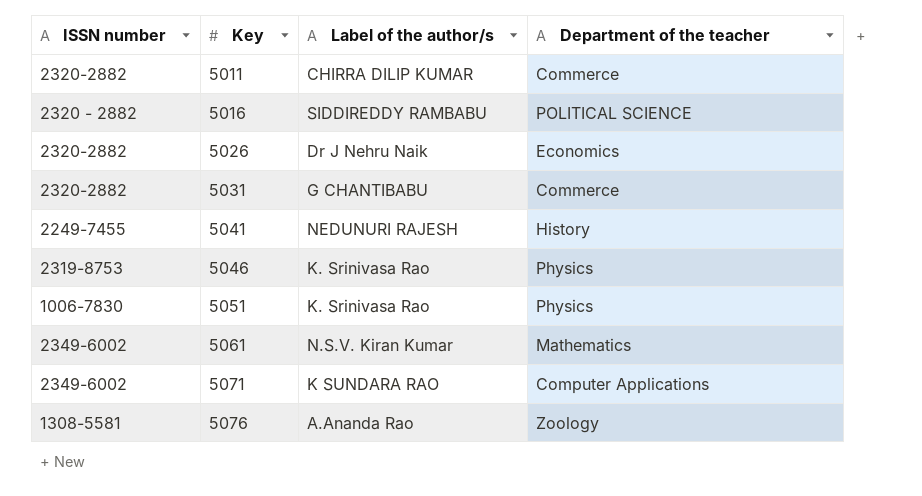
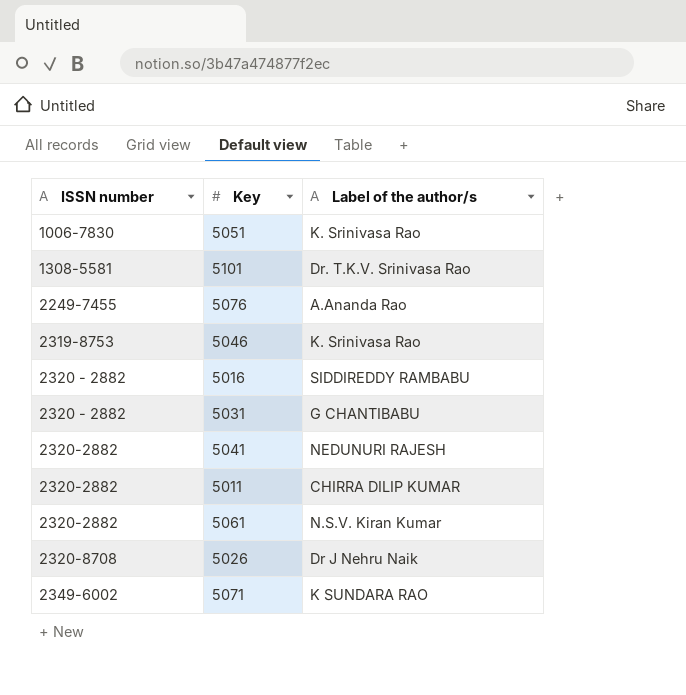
row order: Key ascending -> ISSN number ascending
column Department of the teacher | position: 4 -> none
row 5101: none -> 1308-5581 | Dr. T.K.V. Srinivasa Rao
5076 | ISSN number: 1308-5581 -> 2249-7455
5031 | ISSN number: 2320-2882 -> 2320 - 2882
5041 | ISSN number: 2249-7455 -> 2320-2882
5061 | ISSN number: 2349-6002 -> 2320-2882
5026 | ISSN number: 2320-2882 -> 2320-8708

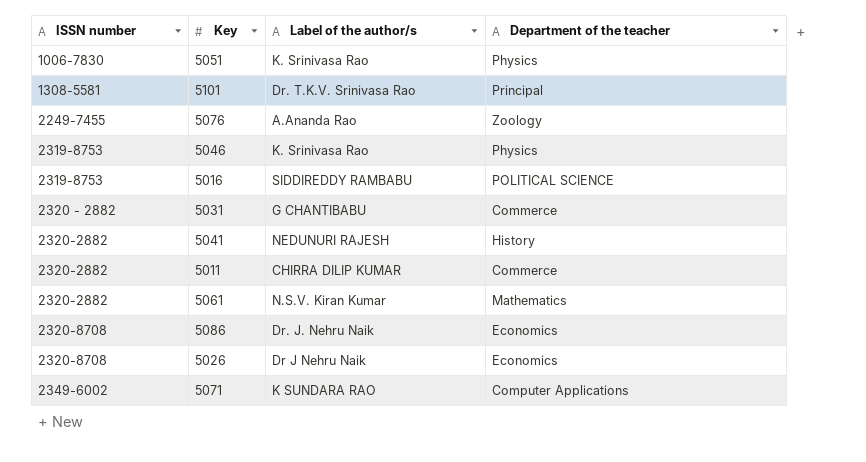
column Department of the teacher | position: none -> 4
5016 | ISSN number: 2320 - 2882 -> 2319-8753
row 5086: none -> 2320-8708 | Dr. J. Nehru Naik | Economics

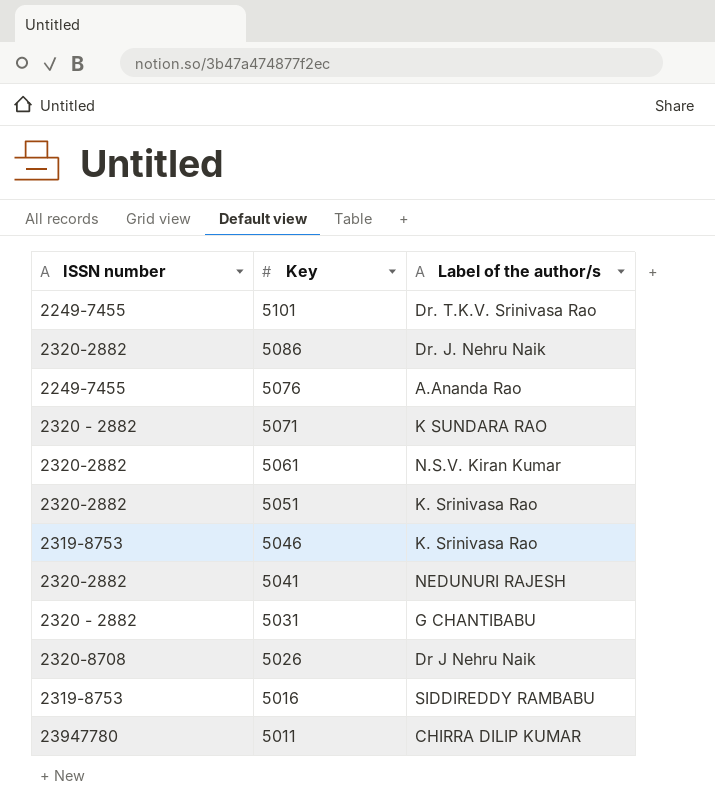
row order: ISSN number ascending -> Key descending
column Department of the teacher | position: 4 -> none
5101 | ISSN number: 1308-5581 -> 2249-7455
5086 | ISSN number: 2320-8708 -> 2320-2882
5071 | ISSN number: 2349-6002 -> 2320 - 2882
5051 | ISSN number: 1006-7830 -> 2320-2882
5011 | ISSN number: 2320-2882 -> 23947780

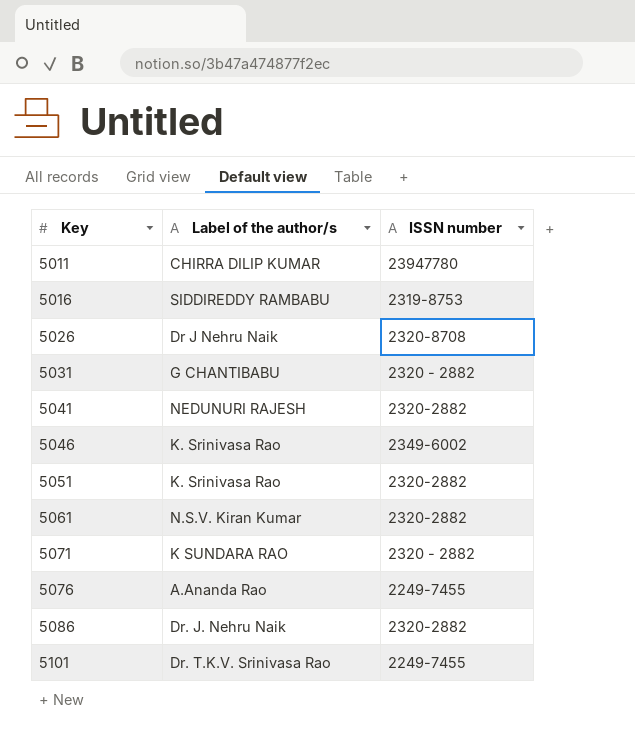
row order: Key descending -> Key ascending
column ISSN number | position: 1 -> 3
5046 | ISSN number: 2319-8753 -> 2349-6002

